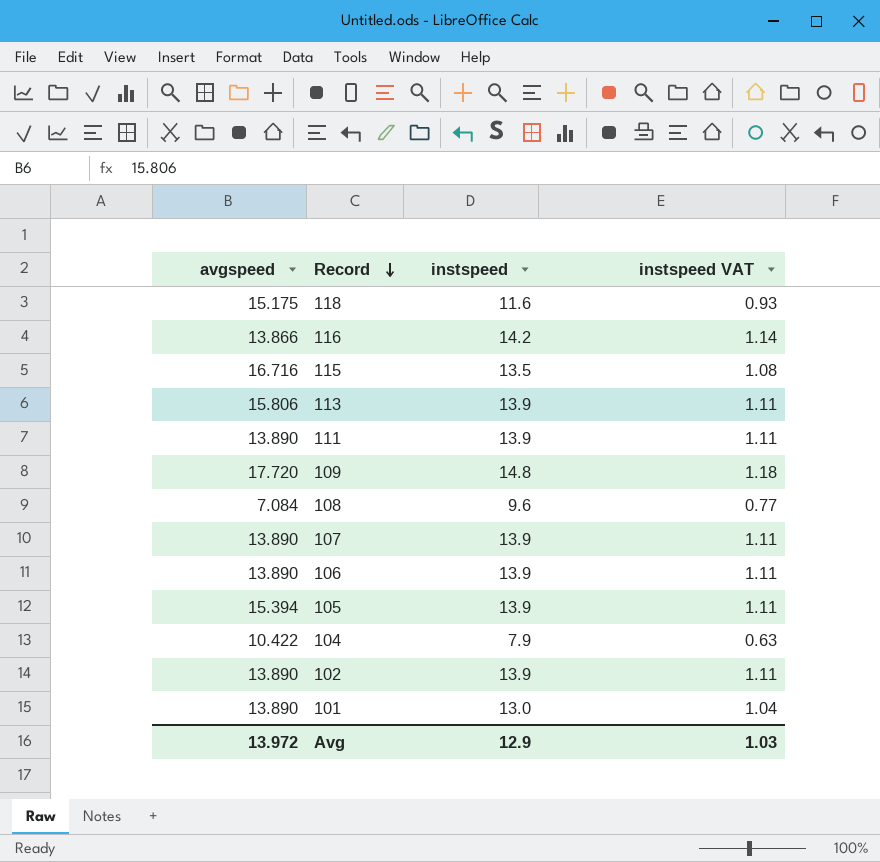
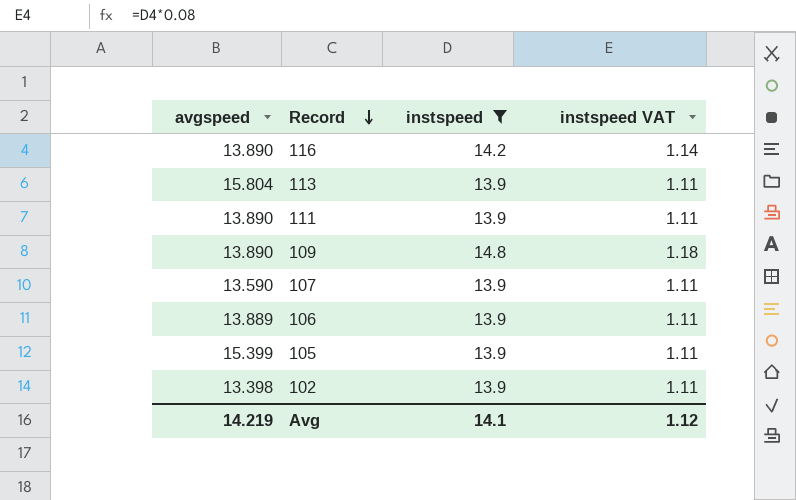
filter: none -> instspeed >= 13.9
116 | avgspeed: 13.866 -> 13.890
113 | avgspeed: 15.806 -> 15.804
109 | avgspeed: 17.720 -> 13.890
107 | avgspeed: 13.890 -> 13.590
106 | avgspeed: 13.890 -> 13.889
105 | avgspeed: 15.394 -> 15.399
102 | avgspeed: 13.890 -> 13.398
Avg | avgspeed: 13.972 -> 14.219
Avg | instspeed: 12.9 -> 14.1
Avg | instspeed VAT: 1.03 -> 1.12

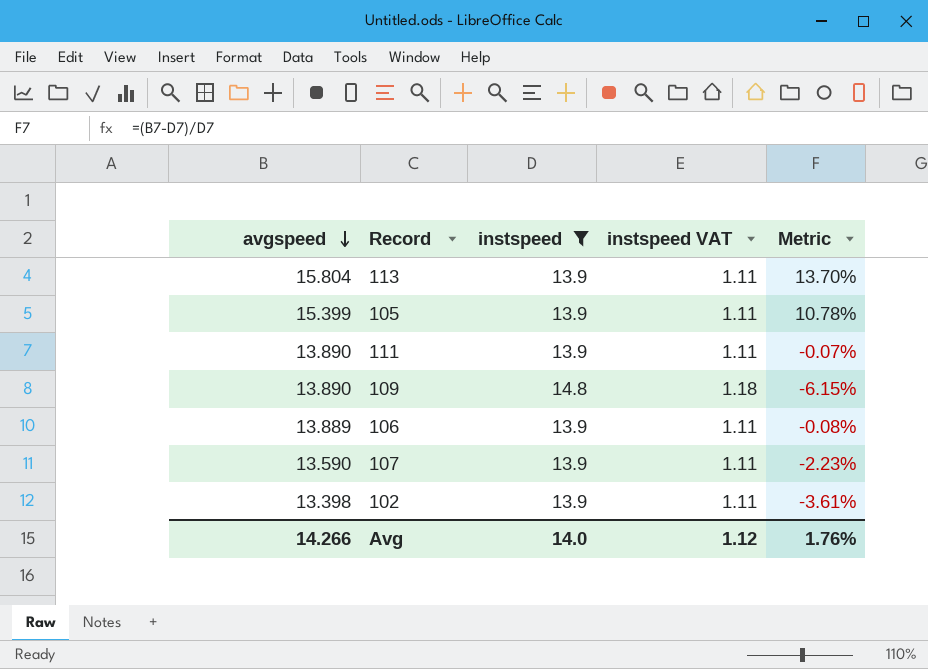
row order: Record descending -> avgspeed descending
column Metric | formula: none -> ([avgspeed] - [instspeed]) / [instspeed]
row 116: 13.890 | 14.2 | 1.14 -> none
Avg | avgspeed: 14.219 -> 14.266
Avg | instspeed: 14.1 -> 14.0

